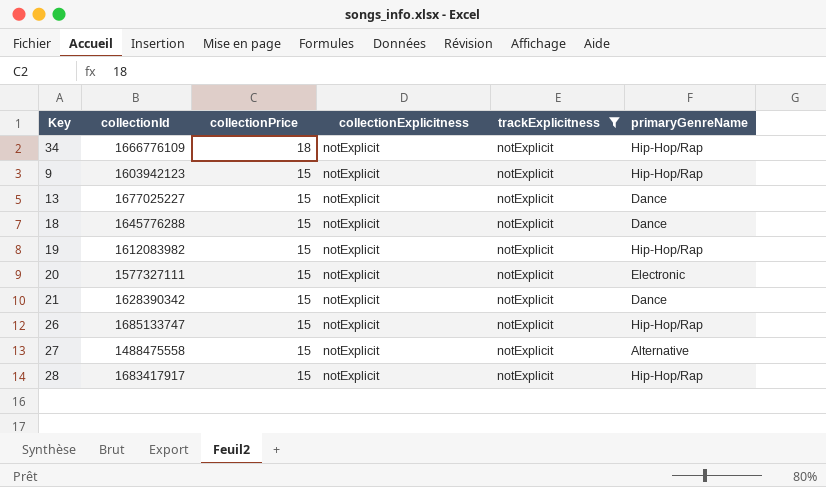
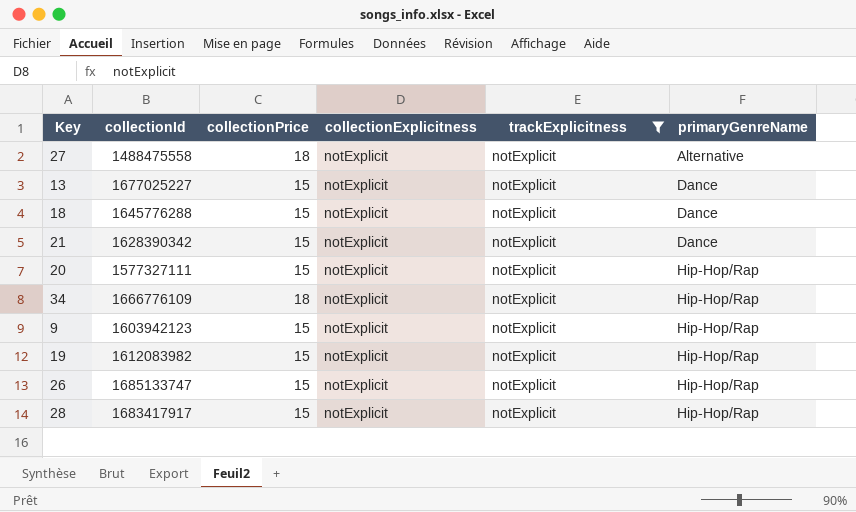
row order: collectionPrice descending -> primaryGenreName ascending
27 | collectionPrice: 15 -> 18
20 | primaryGenreName: Electronic -> Hip-Hop/Rap

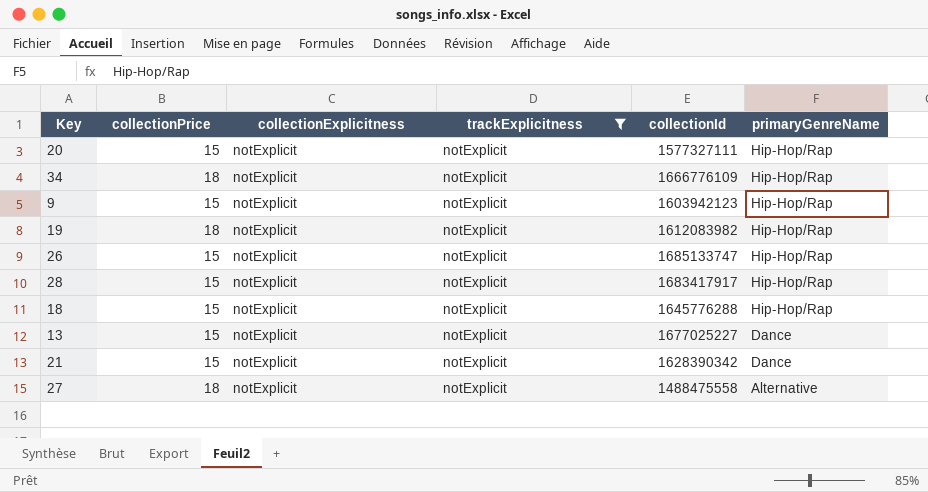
row order: primaryGenreName ascending -> primaryGenreName descending
column collectionId | position: 2 -> 5
19 | collectionPrice: 15 -> 18
18 | primaryGenreName: Dance -> Hip-Hop/Rap

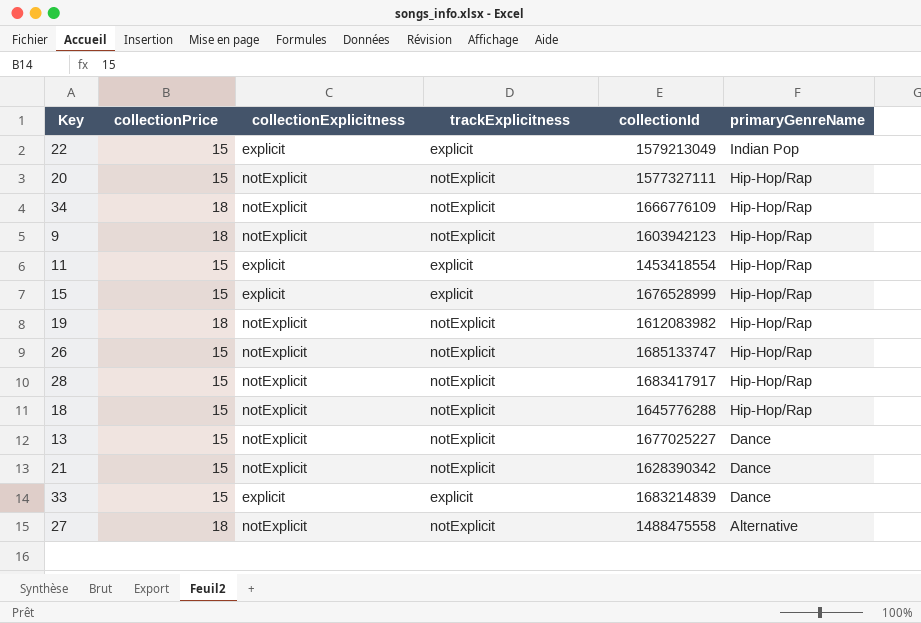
filter: trackExplicitness = notExplicit -> none
9 | collectionPrice: 15 -> 18

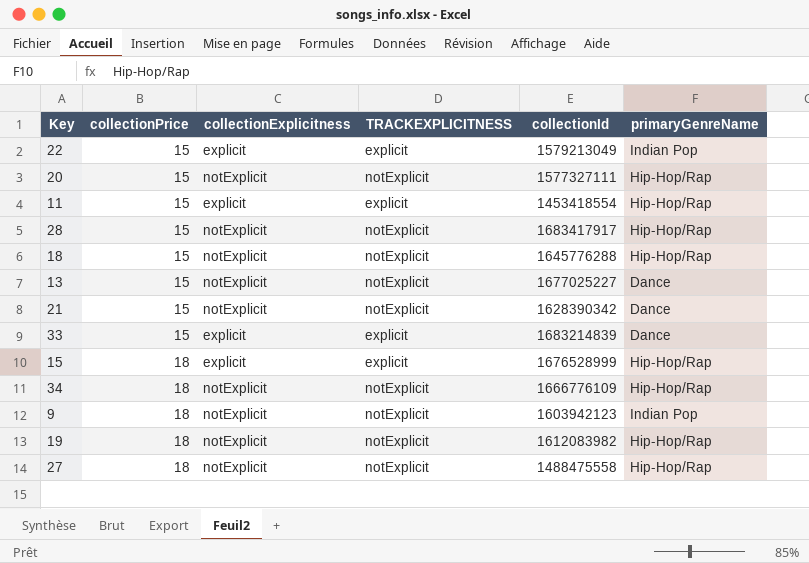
row order: primaryGenreName descending -> collectionPrice ascending
column name: trackExplicitness -> TRACKEXPLICITNESS
row 26: 15 | notExplicit | notExplicit | 1685133747 | Hip-Hop/Rap -> none
15 | collectionPrice: 15 -> 18
9 | primaryGenreName: Hip-Hop/Rap -> Indian Pop
27 | primaryGenreName: Alternative -> Hip-Hop/Rap

